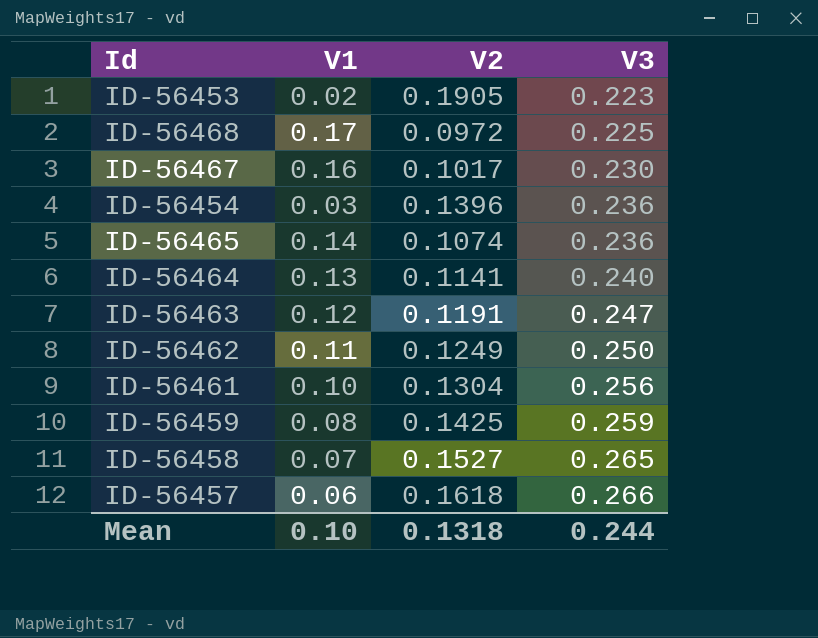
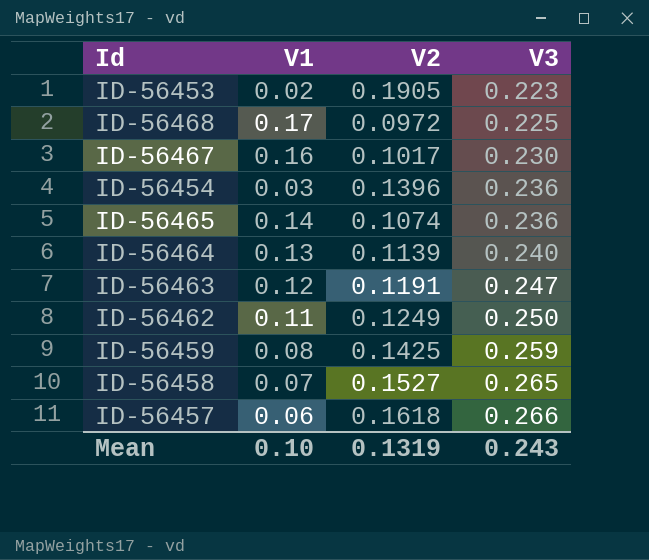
row ID-56461: 0.10 | 0.1304 | 0.256 -> none
ID-56464 | V2: 0.1141 -> 0.1139
Mean | V2: 0.1318 -> 0.1319
Mean | V3: 0.244 -> 0.243

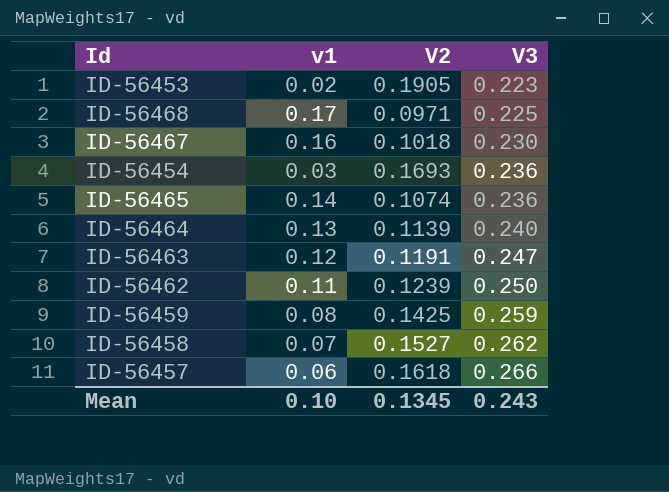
column name: V1 -> v1
ID-56468 | V2: 0.0972 -> 0.0971
ID-56467 | V2: 0.1017 -> 0.1018
ID-56454 | V2: 0.1396 -> 0.1693
ID-56462 | V2: 0.1249 -> 0.1239
ID-56458 | V3: 0.265 -> 0.262
Mean | V2: 0.1319 -> 0.1345

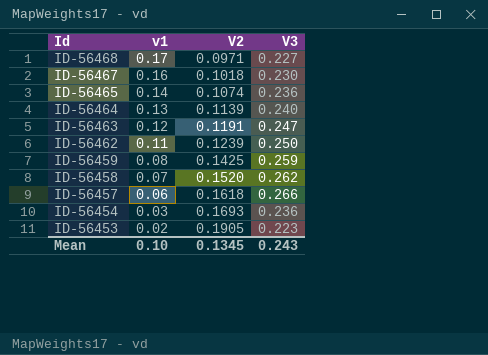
row order: V3 ascending -> Id descending
ID-56468 | V3: 0.225 -> 0.227
ID-56458 | V2: 0.1527 -> 0.1520

